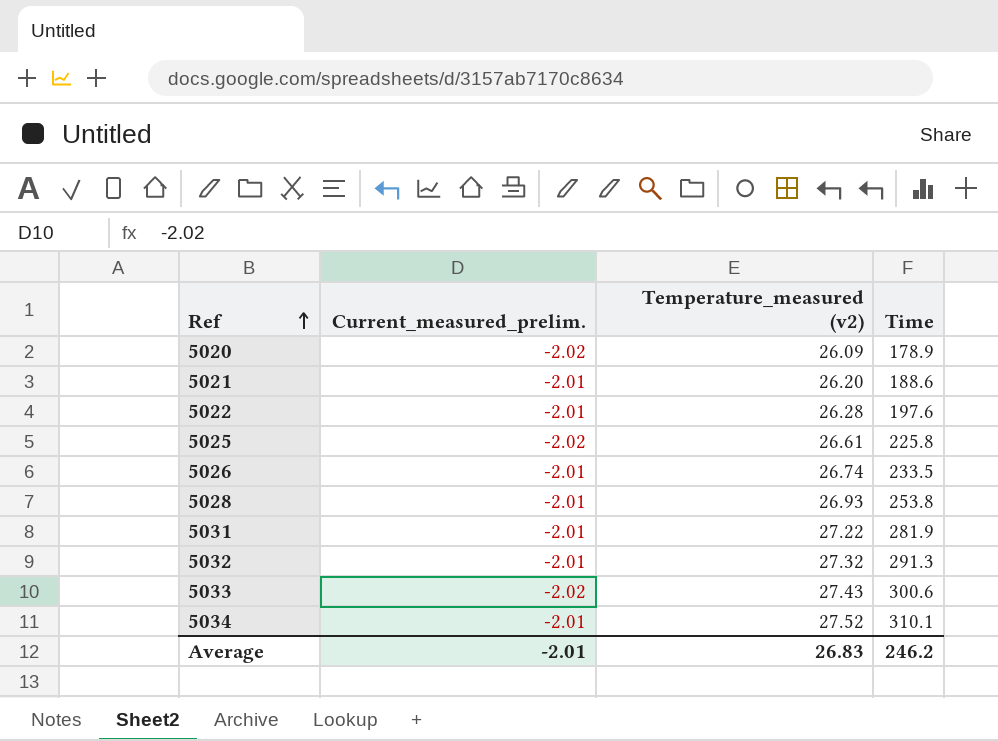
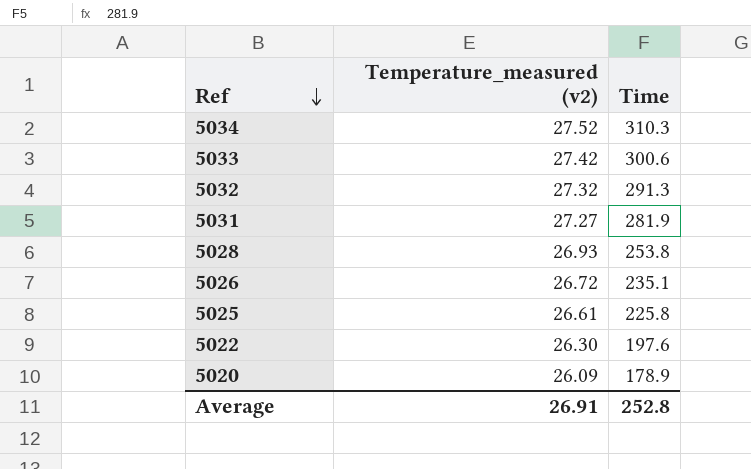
row order: Ref ascending -> Ref descending
column Current_measured_prelim. | position: 2 -> none
row 5021: -2.01 | 26.20 | 188.6 -> none
5034 | Time: 310.1 -> 310.3
5033 | Temperature_measured (v2): 27.43 -> 27.42
5031 | Temperature_measured (v2): 27.22 -> 27.27
5026 | Temperature_measured (v2): 26.74 -> 26.72
5026 | Time: 233.5 -> 235.1
5022 | Temperature_measured (v2): 26.28 -> 26.30
Average | Temperature_measured (v2): 26.83 -> 26.91
Average | Time: 246.2 -> 252.8

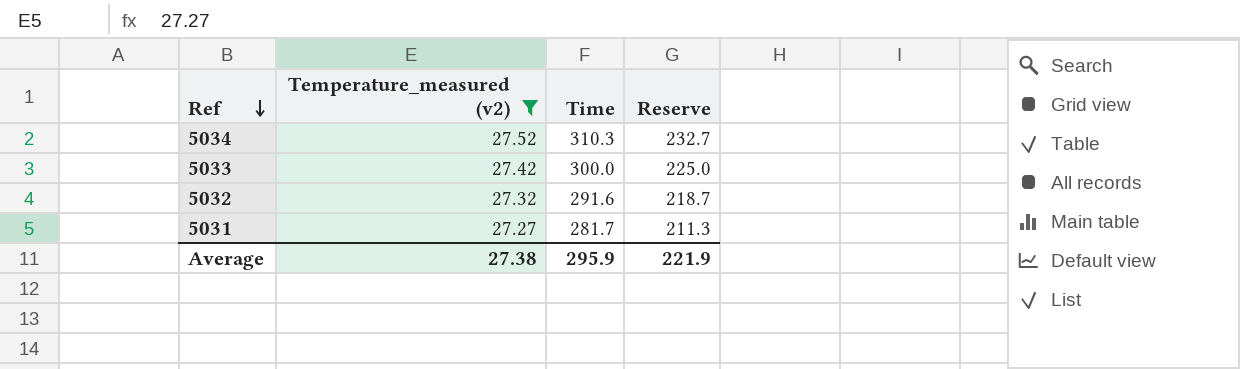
filter: none -> Temperature_measured (v2) >= 27.27
column Reserve | formula: none -> [Time] * 0.75
5033 | Time: 300.6 -> 300.0
5032 | Time: 291.3 -> 291.6
5031 | Time: 281.9 -> 281.7
Average | Temperature_measured (v2): 26.91 -> 27.38
Average | Time: 252.8 -> 295.9

